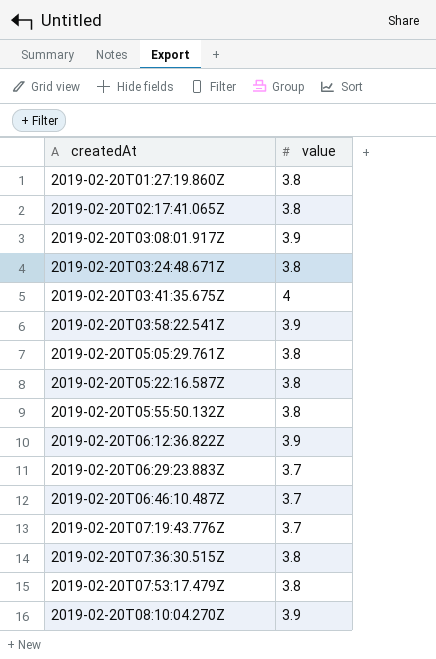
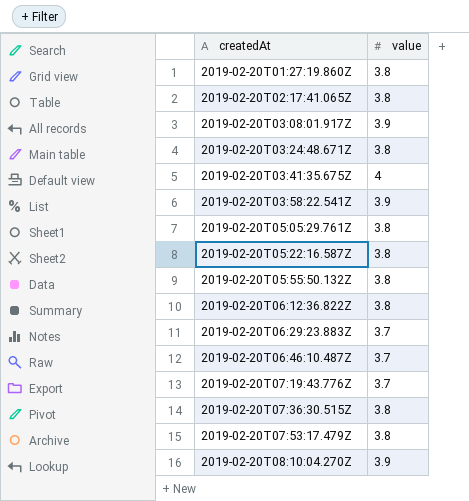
2019-02-20T06:12:36.822Z | value: 3.9 -> 3.8

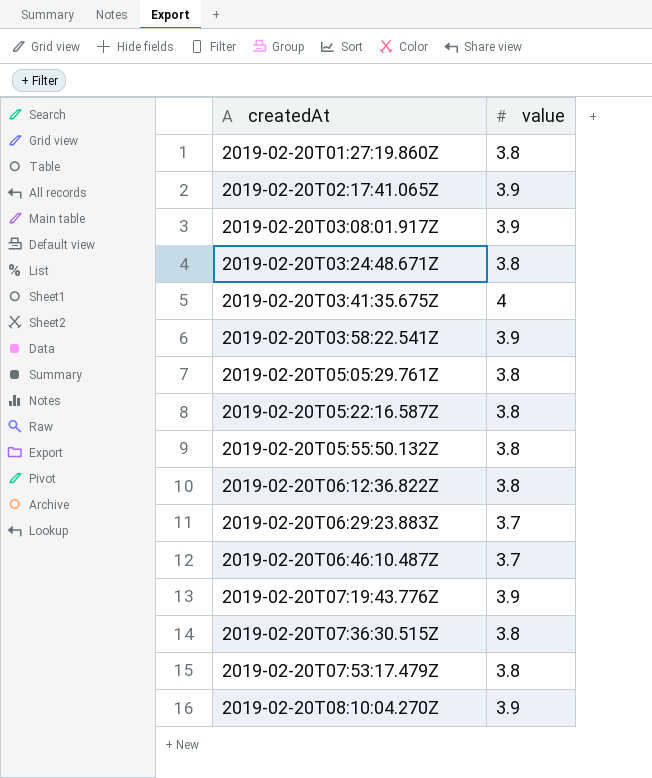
2019-02-20T02:17:41.065Z | value: 3.8 -> 3.9
2019-02-20T07:19:43.776Z | value: 3.7 -> 3.9

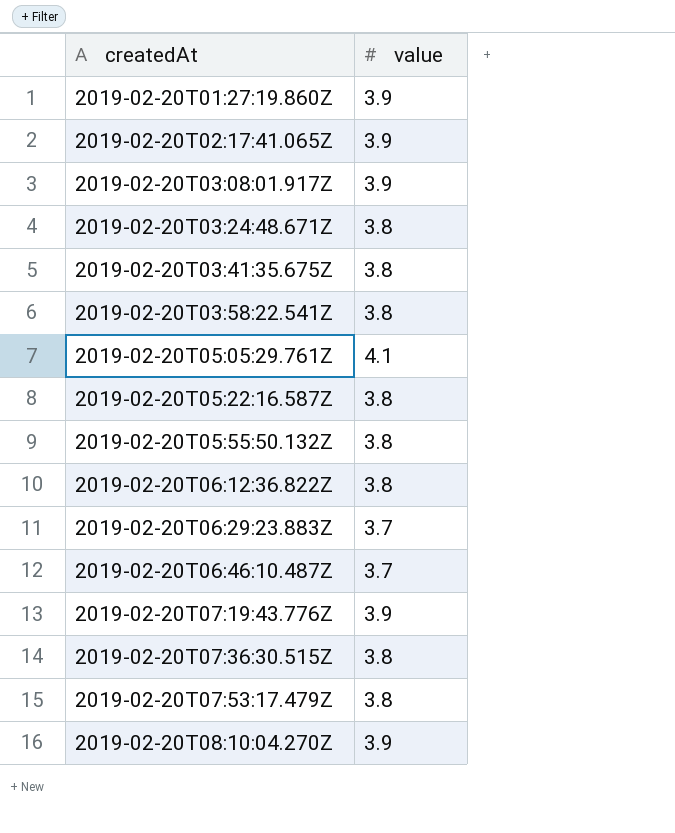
2019-02-20T01:27:19.860Z | value: 3.8 -> 3.9
2019-02-20T03:41:35.675Z | value: 4 -> 3.8
2019-02-20T03:58:22.541Z | value: 3.9 -> 3.8
2019-02-20T05:05:29.761Z | value: 3.8 -> 4.1

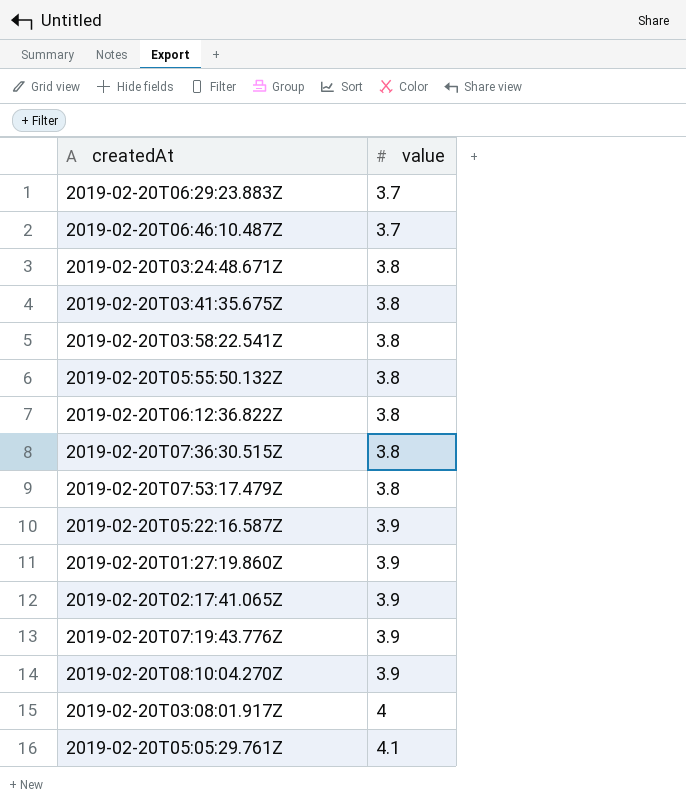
row order: createdAt ascending -> value ascending
2019-02-20T05:22:16.587Z | value: 3.8 -> 3.9
2019-02-20T03:08:01.917Z | value: 3.9 -> 4

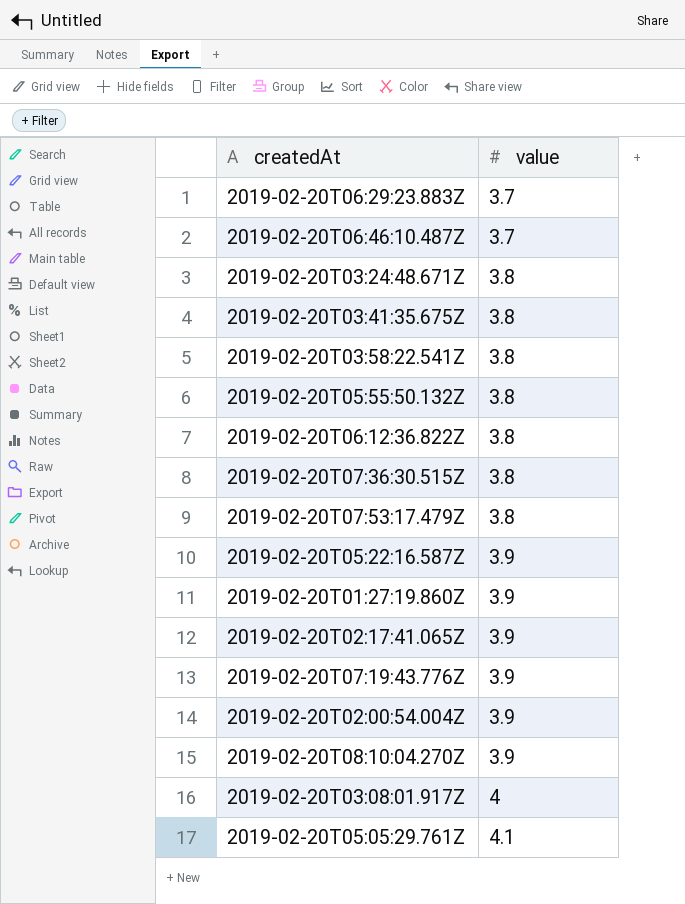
row 2019-02-20T02:00:54.004Z: none -> 3.9

